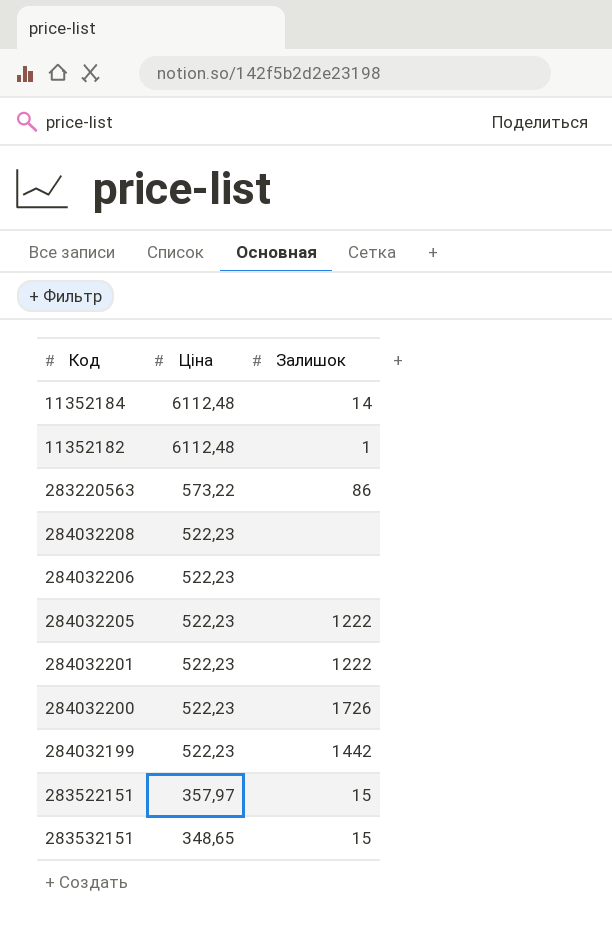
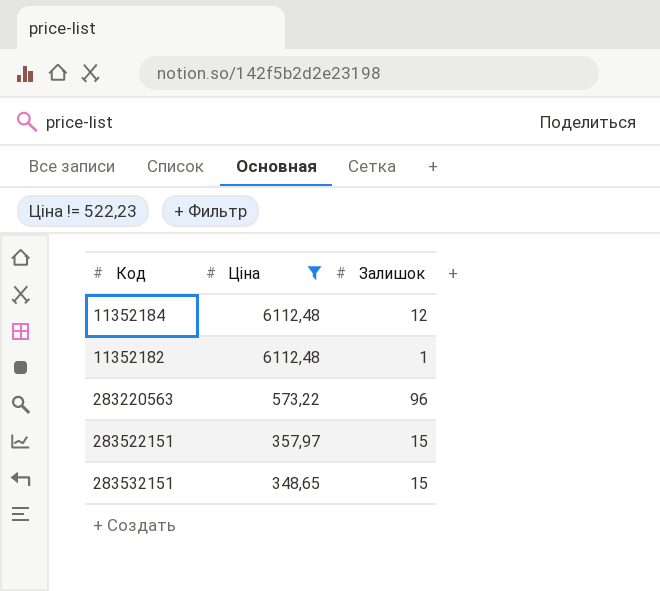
filter: none -> Ціна != 522,23
11352184 | Залишок: 14 -> 12
283220563 | Залишок: 86 -> 96

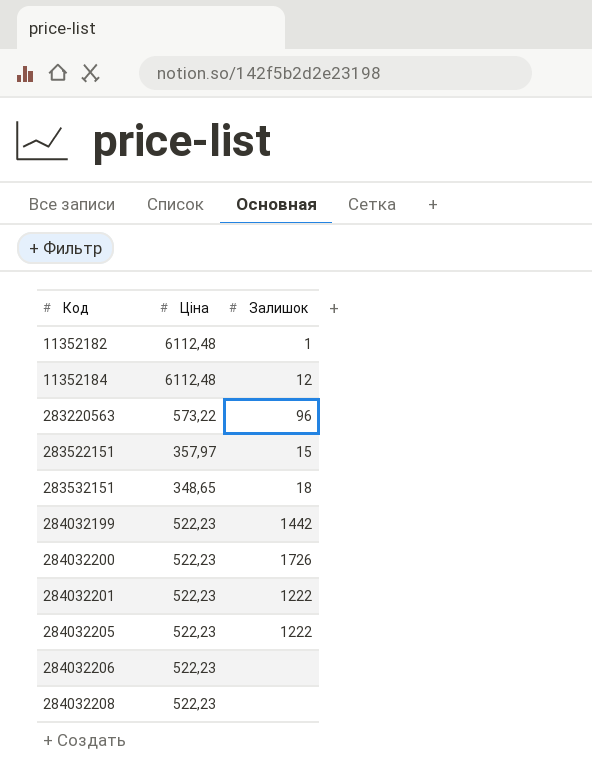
filter: Ціна != 522,23 -> none
row order: Ціна descending -> Код ascending
283532151 | Залишок: 15 -> 18

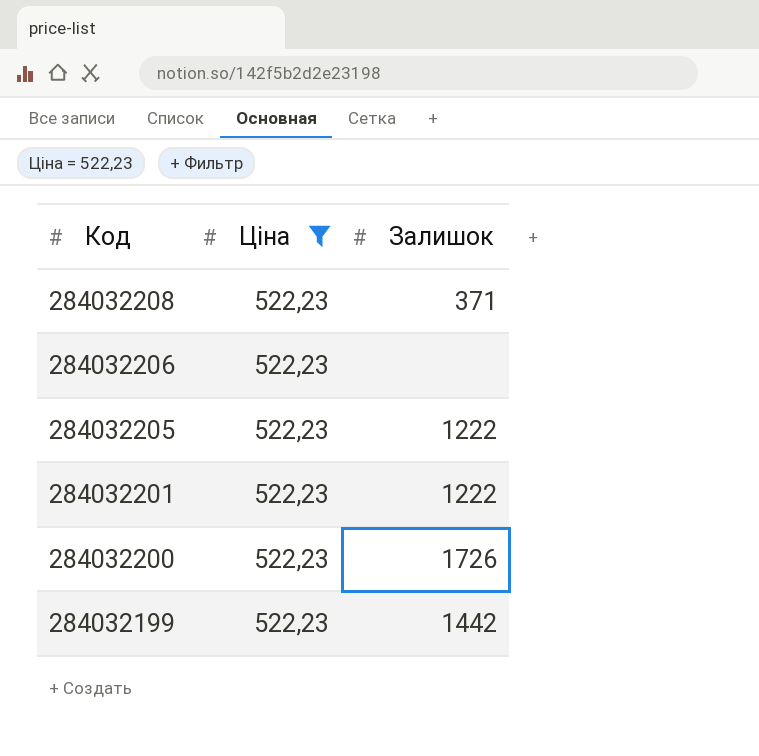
filter: none -> Ціна = 522,23
row order: Код ascending -> Код descending
284032208 | Залишок: none -> 371

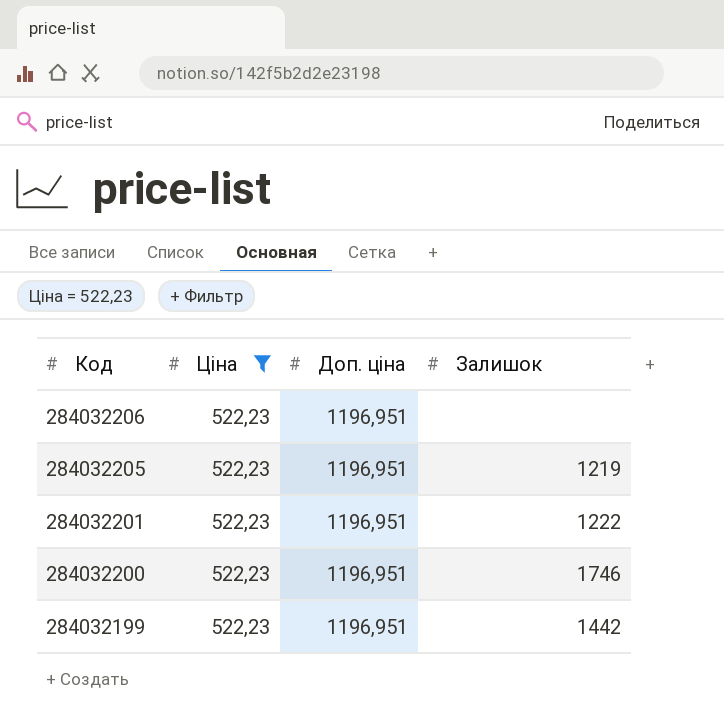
column Доп. ціна | position: none -> 3
row 284032208: 522,23 | 371 -> none
284032205 | Залишок: 1222 -> 1219
284032200 | Залишок: 1726 -> 1746

